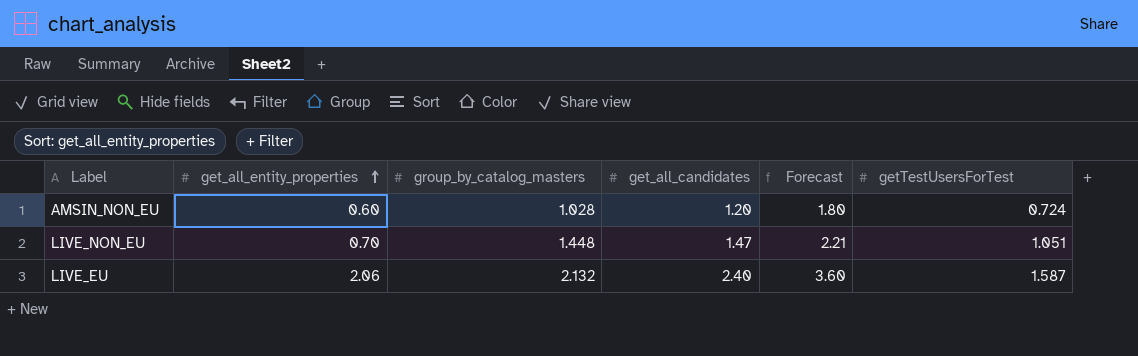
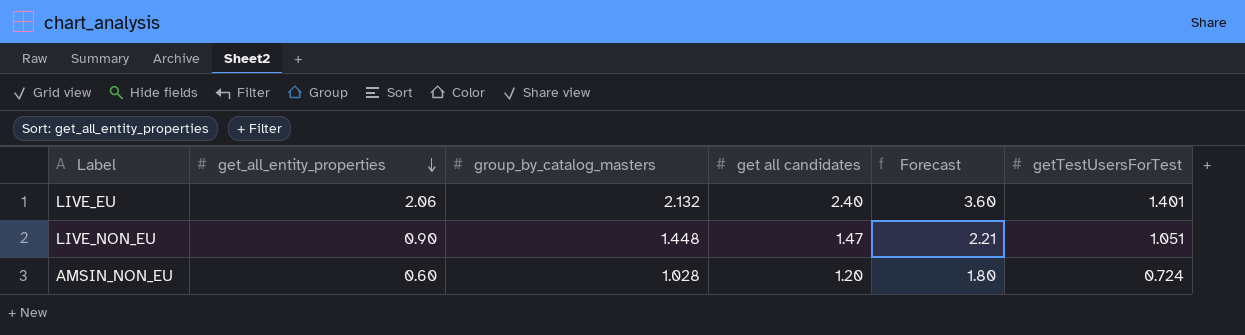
row order: get_all_entity_properties ascending -> get_all_entity_properties descending
column name: get_all_candidates -> get all candidates
LIVE_EU | getTestUsersForTest: 1.587 -> 1.401
LIVE_NON_EU | get_all_entity_properties: 0.70 -> 0.90

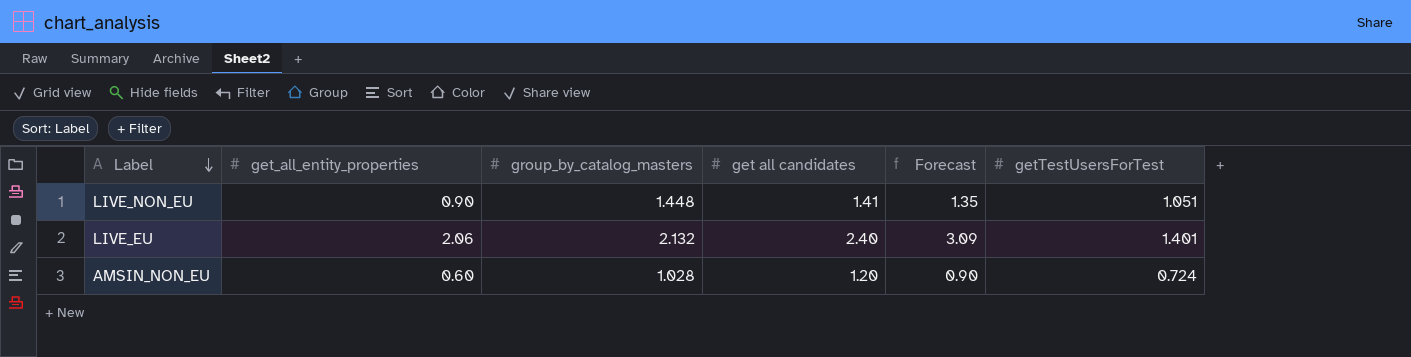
row order: get_all_entity_properties descending -> Label descending
column Forecast | formula: [get all candidates] * 1.5 -> [get_all_entity_properties] * 1.5
LIVE_NON_EU | get all candidates: 1.47 -> 1.41

